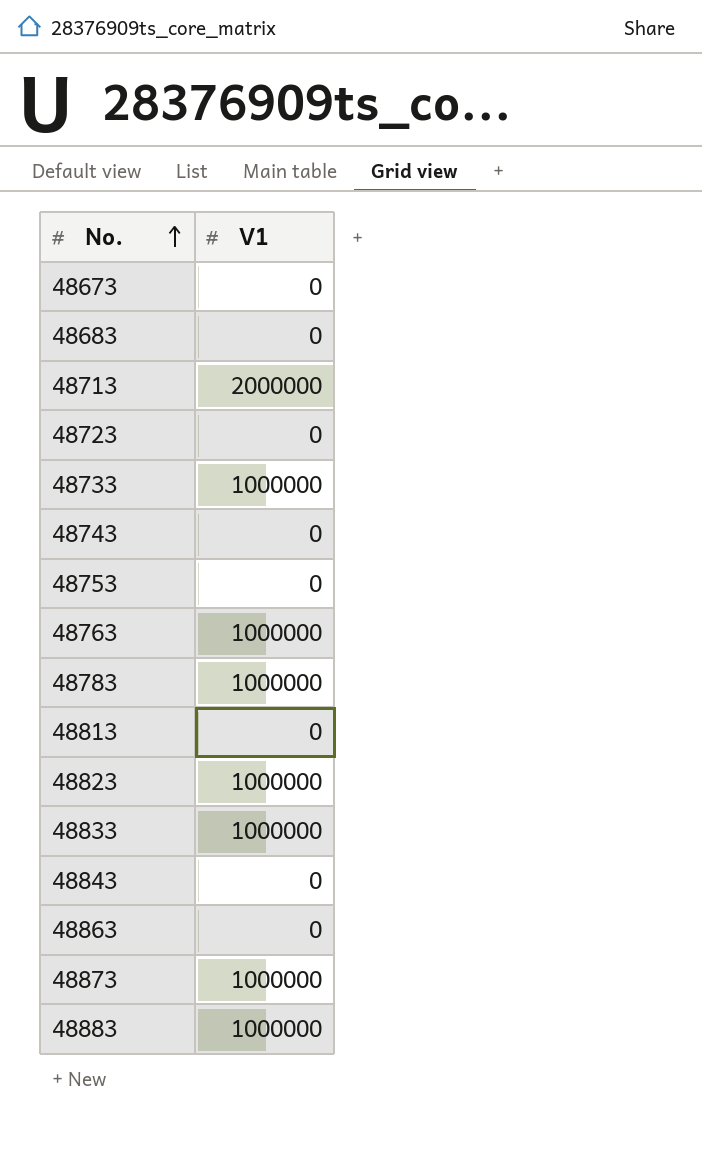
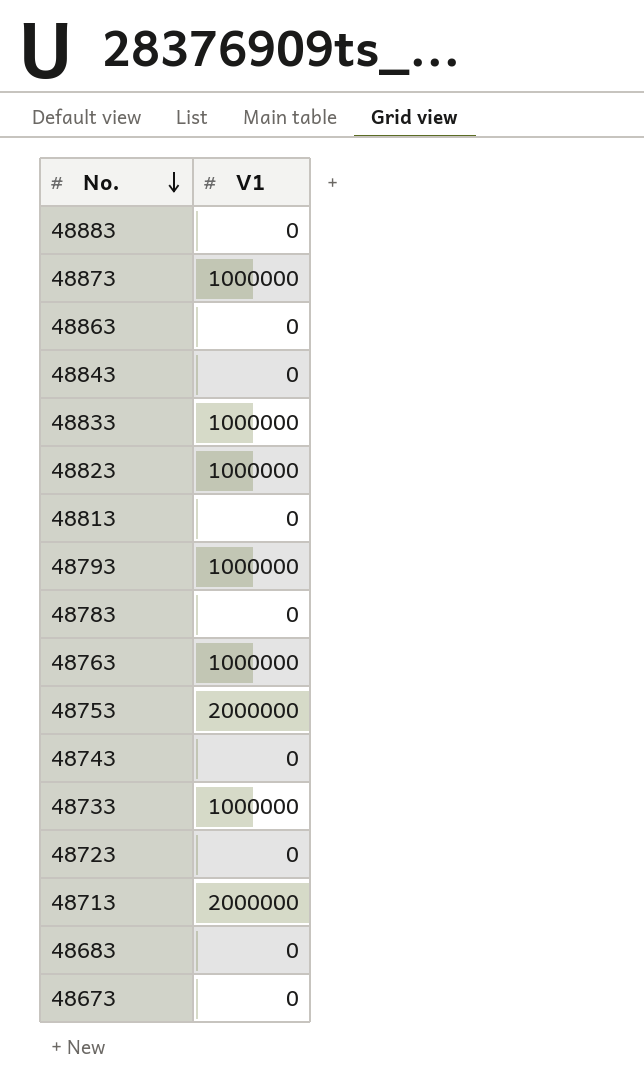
row order: No. ascending -> No. descending
48883 | V1: 1000000 -> 0
row 48793: none -> 1000000
48783 | V1: 1000000 -> 0
48753 | V1: 0 -> 2000000

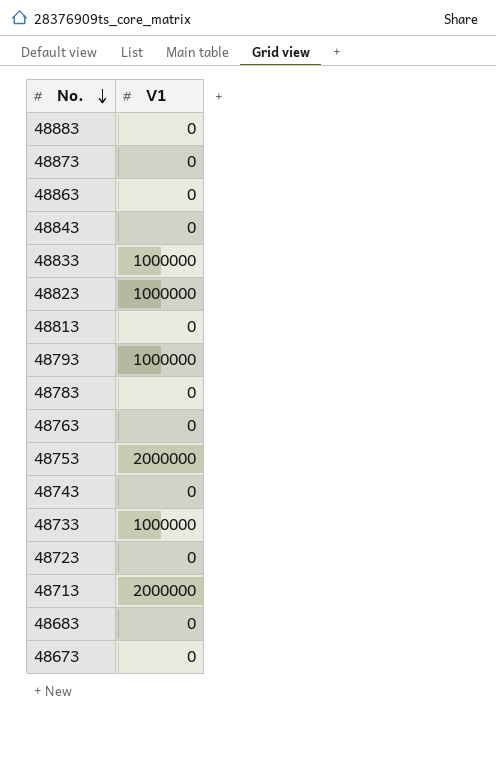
48873 | V1: 1000000 -> 0
48763 | V1: 1000000 -> 0

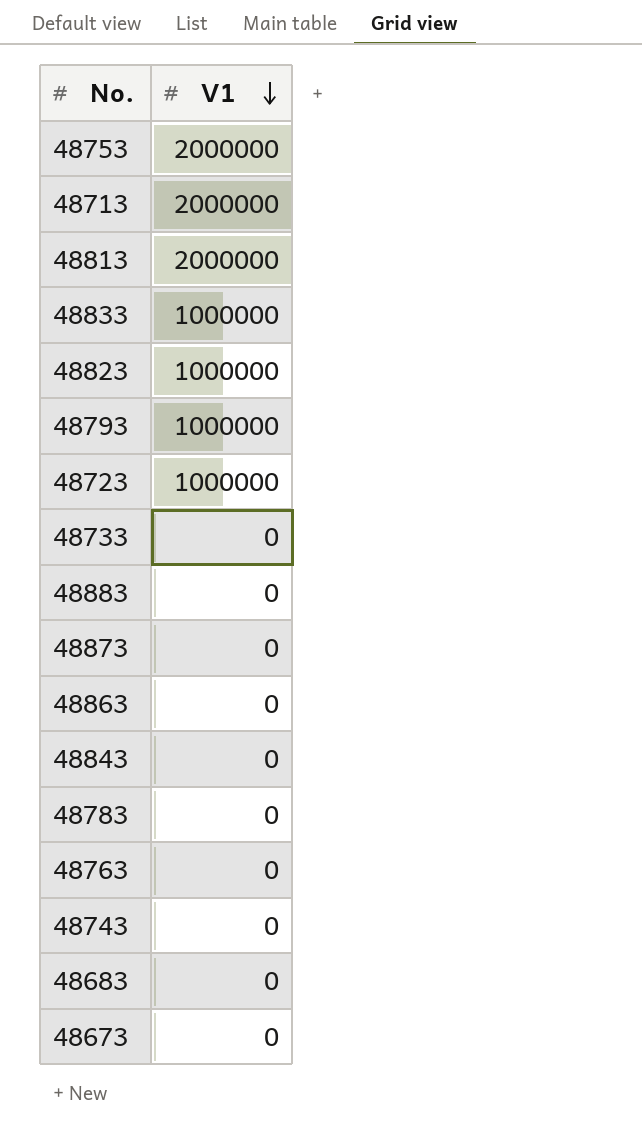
row order: No. descending -> V1 descending
48813 | V1: 0 -> 2000000
48723 | V1: 0 -> 1000000
48733 | V1: 1000000 -> 0

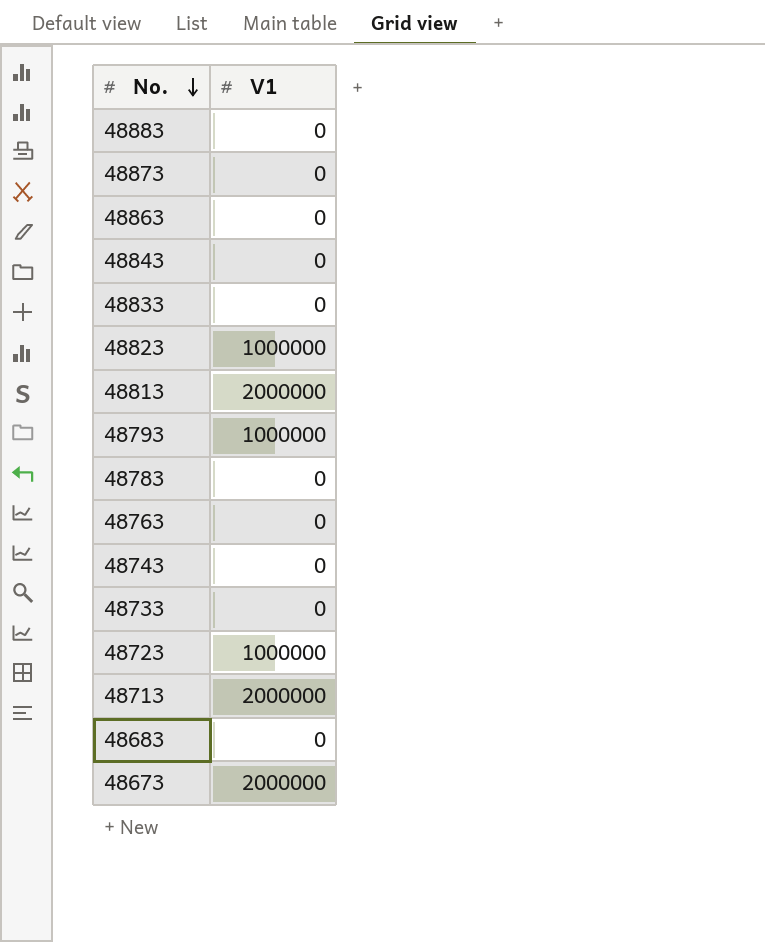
row order: V1 descending -> No. descending
row 48753: 2000000 -> none
48833 | V1: 1000000 -> 0
48673 | V1: 0 -> 2000000

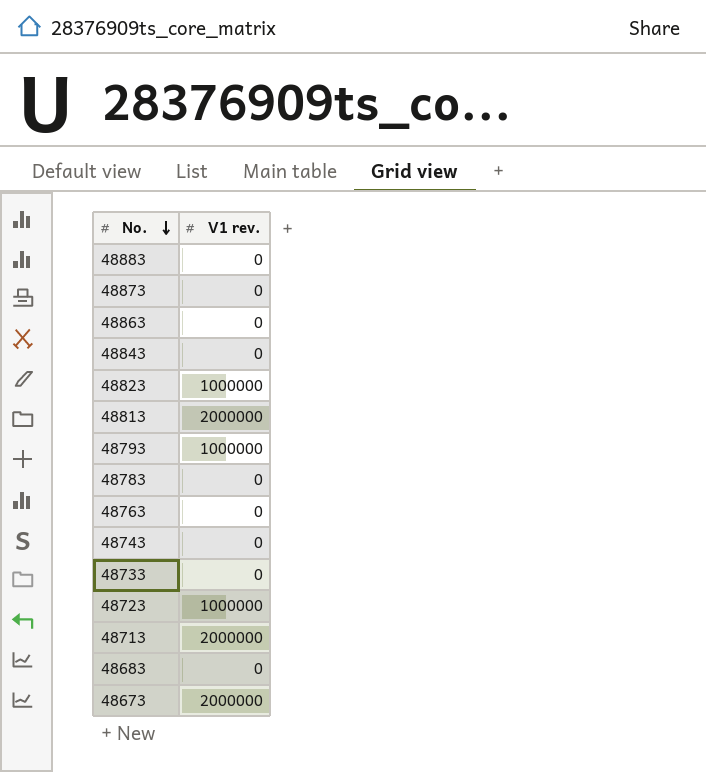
column name: V1 -> V1 rev.
row 48833: 0 -> none

